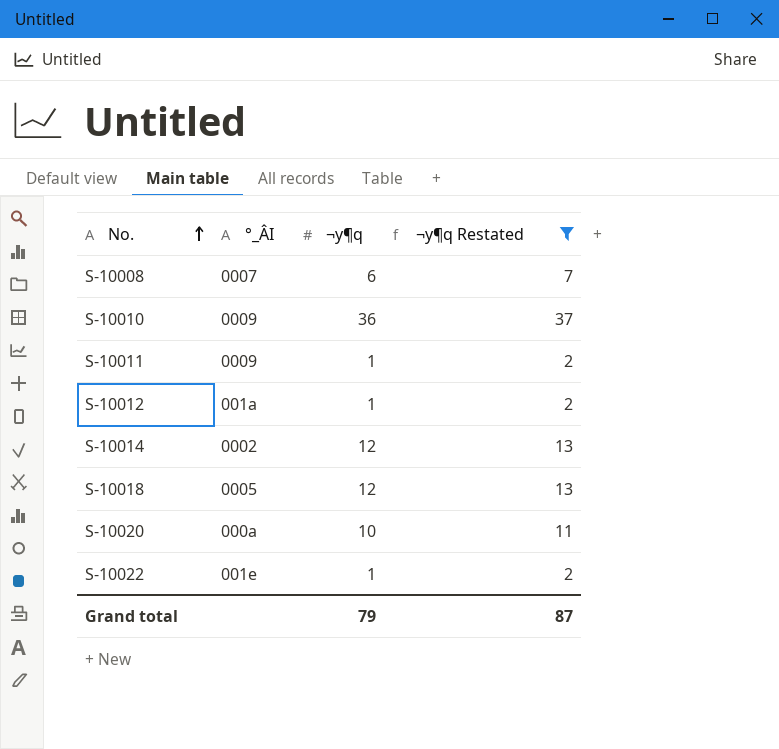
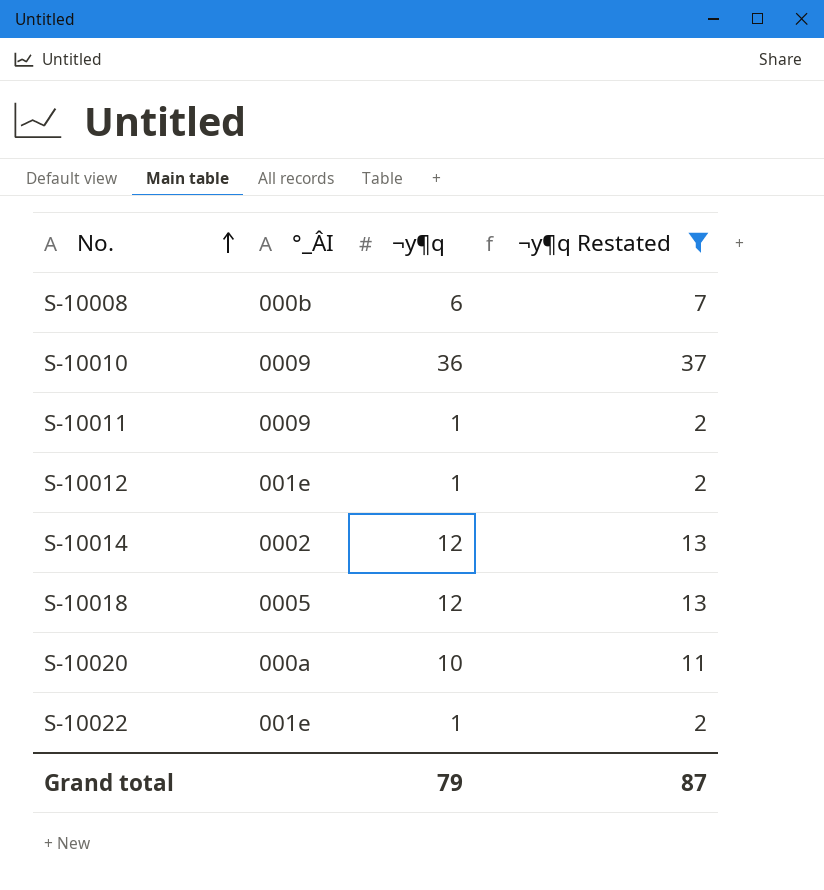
S-10008 | °_ÂI: 0007 -> 000b
S-10012 | °_ÂI: 001a -> 001e

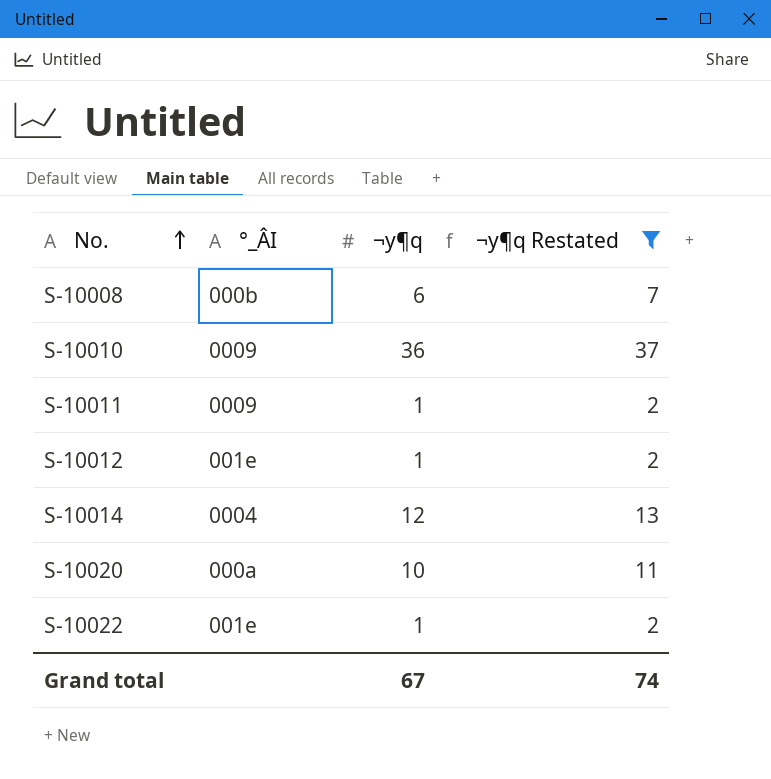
row S-10018: 0005 | 12 | 13 -> none
S-10014 | °_ÂI: 0002 -> 0004
Grand total | ¬y¶q: 79 -> 67
Grand total | ¬y¶q Restated: 87 -> 74

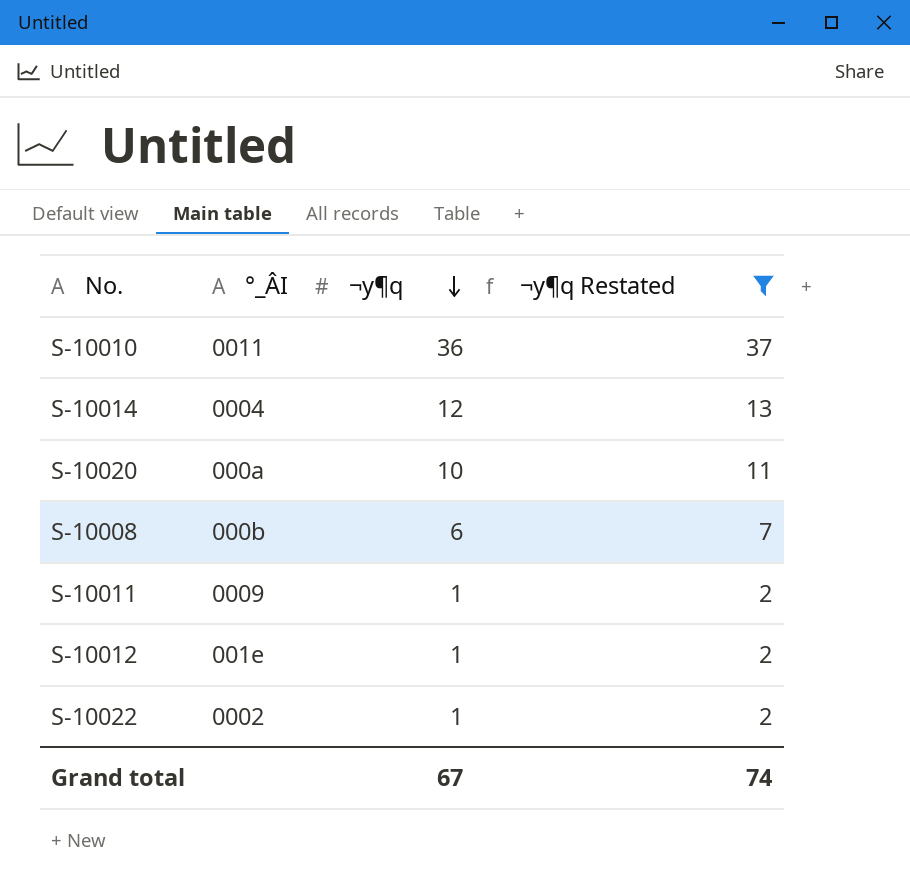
row order: No. ascending -> ¬y¶q descending
S-10010 | °_ÂI: 0009 -> 0011
S-10022 | °_ÂI: 001e -> 0002

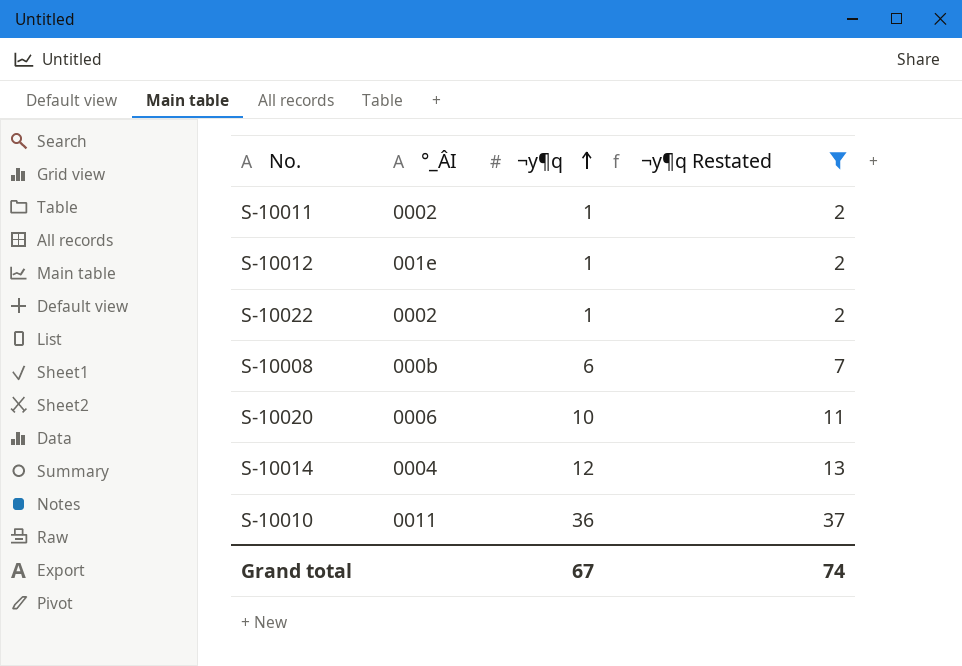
row order: ¬y¶q descending -> ¬y¶q ascending
S-10011 | °_ÂI: 0009 -> 0002
S-10020 | °_ÂI: 000a -> 0006

